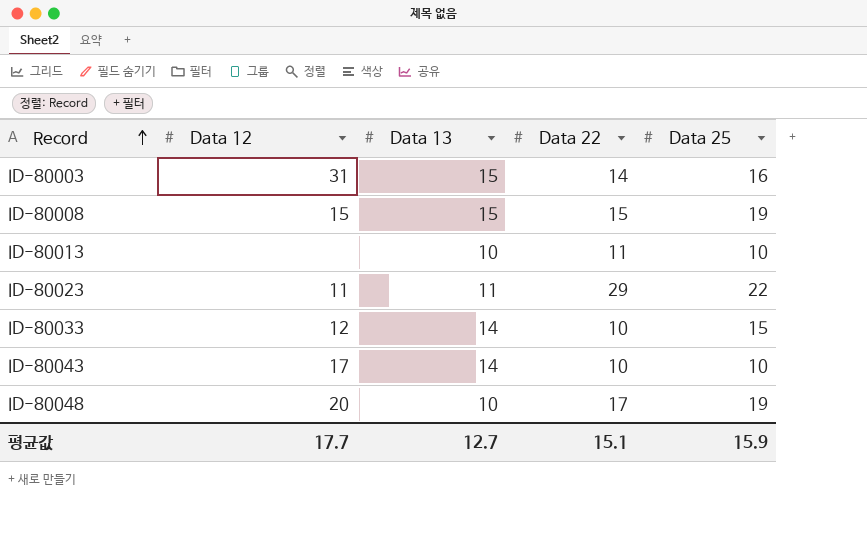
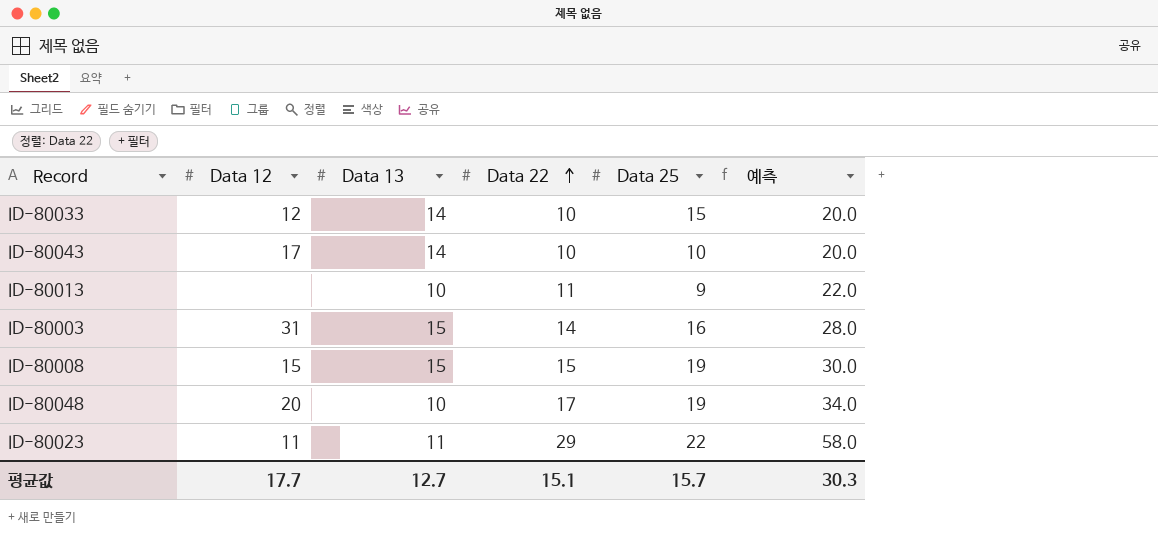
row order: Record ascending -> Data 22 ascending
column 예측 | formula: none -> [Data 22] * 2
ID-80013 | Data 25: 10 -> 9
평균값 | Data 25: 15.9 -> 15.7

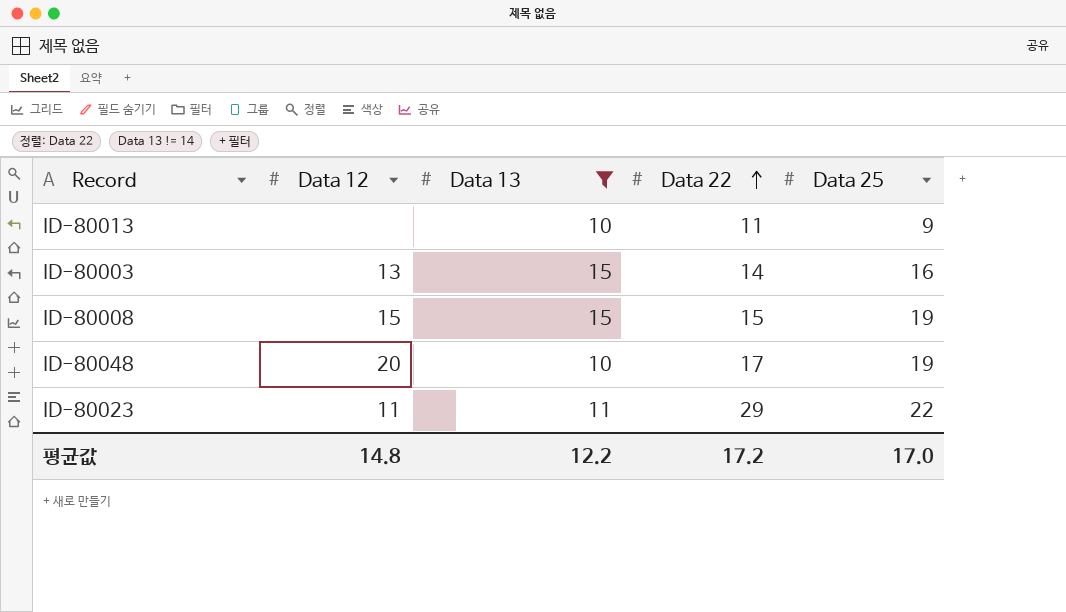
filter: none -> Data 13 != 14
column 예측 | formula: [Data 22] * 2 -> none
ID-80003 | Data 12: 31 -> 13
평균값 | Data 12: 17.7 -> 14.8
평균값 | Data 13: 12.7 -> 12.2
평균값 | Data 22: 15.1 -> 17.2
평균값 | Data 25: 15.7 -> 17.0

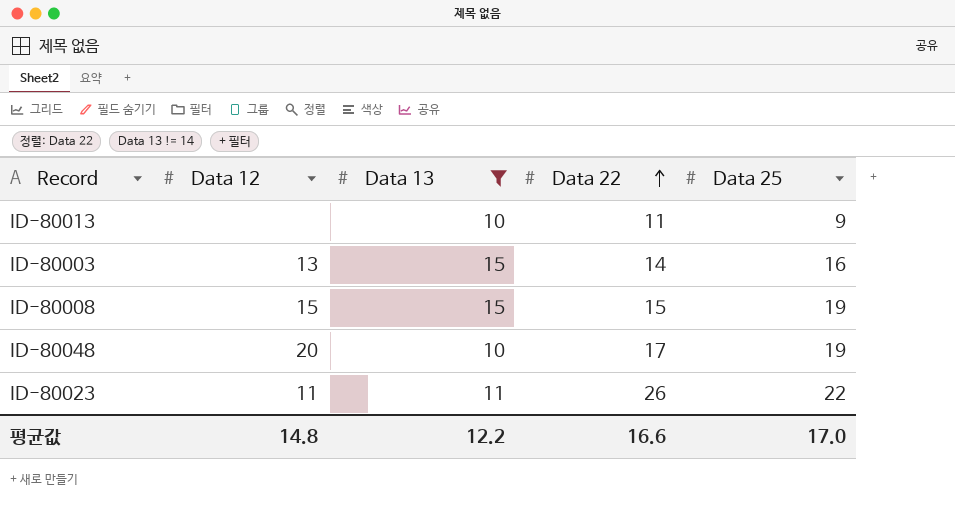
ID-80023 | Data 22: 29 -> 26
평균값 | Data 22: 17.2 -> 16.6

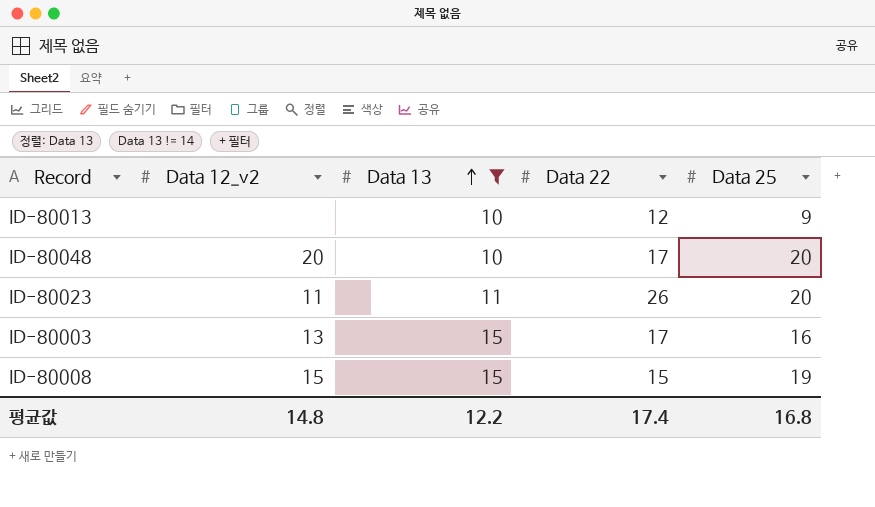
row order: Data 22 ascending -> Data 13 ascending
column name: Data 12 -> Data 12_v2
ID-80013 | Data 22: 11 -> 12
ID-80048 | Data 25: 19 -> 20
ID-80023 | Data 25: 22 -> 20
ID-80003 | Data 22: 14 -> 17
평균값 | Data 22: 16.6 -> 17.4
평균값 | Data 25: 17.0 -> 16.8

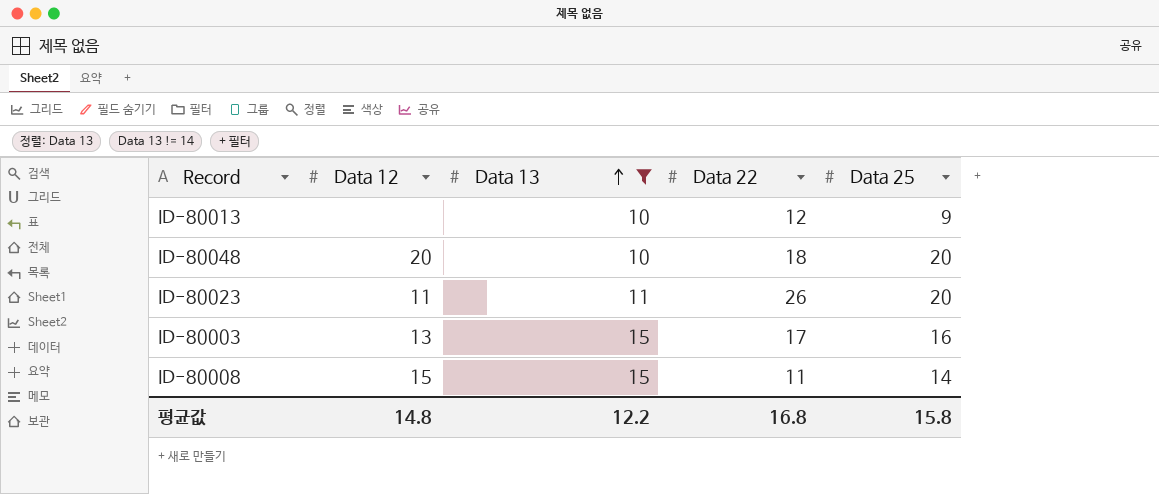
column name: Data 12_v2 -> Data 12
ID-80048 | Data 22: 17 -> 18
ID-80008 | Data 22: 15 -> 11
ID-80008 | Data 25: 19 -> 14
평균값 | Data 22: 17.4 -> 16.8
평균값 | Data 25: 16.8 -> 15.8

